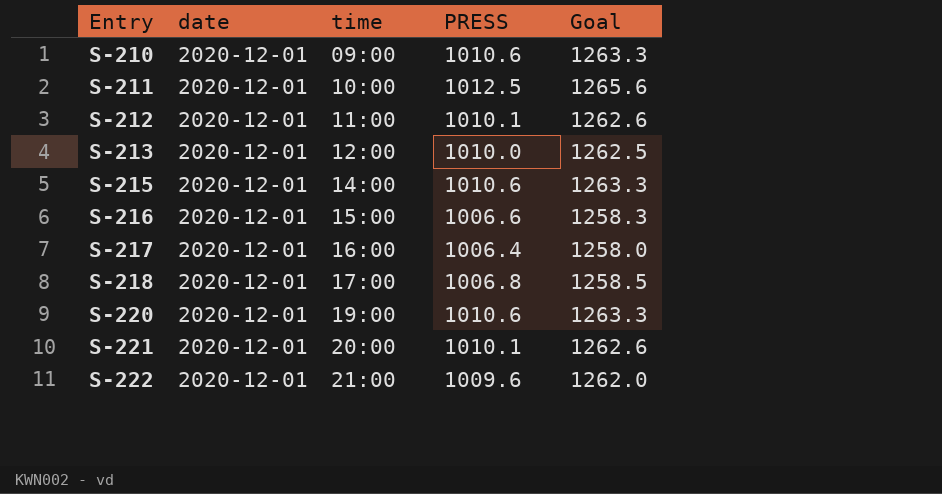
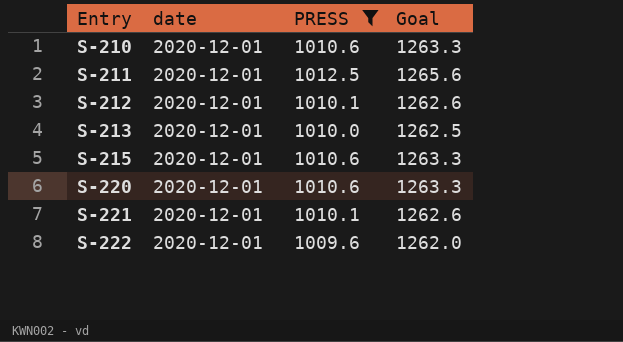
filter: none -> PRESS >= 1009.6
column time | position: 3 -> none

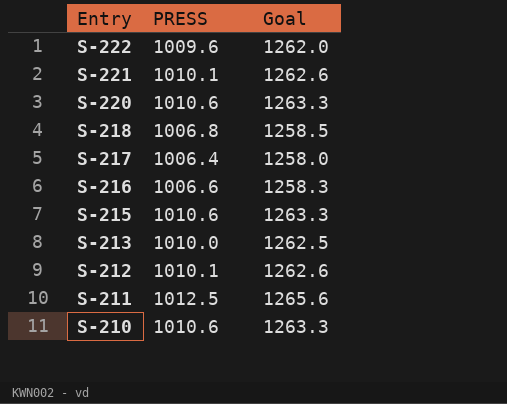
filter: PRESS >= 1009.6 -> none
row order: Entry ascending -> Entry descending
column date | position: 2 -> none

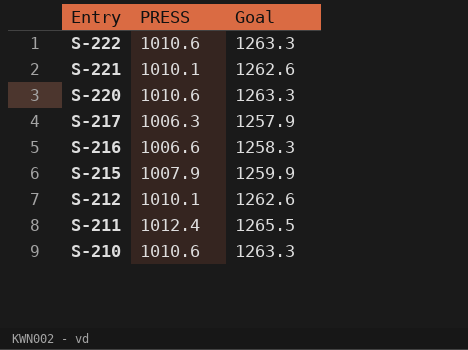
row S-218: 1006.8 | 1258.5 -> none
row S-213: 1010.0 | 1262.5 -> none
S-222 | PRESS: 1009.6 -> 1010.6
S-222 | Goal: 1262.0 -> 1263.3
S-217 | PRESS: 1006.4 -> 1006.3
S-217 | Goal: 1258.0 -> 1257.9
S-215 | PRESS: 1010.6 -> 1007.9
S-215 | Goal: 1263.3 -> 1259.9
S-211 | PRESS: 1012.5 -> 1012.4
S-211 | Goal: 1265.6 -> 1265.5

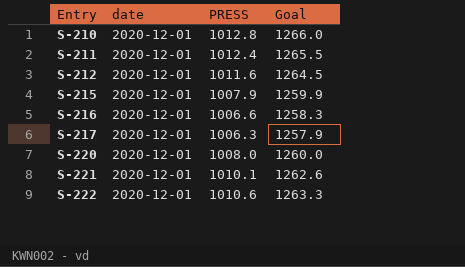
row order: Entry descending -> Entry ascending
column date | position: none -> 2
S-210 | PRESS: 1010.6 -> 1012.8
S-210 | Goal: 1263.3 -> 1266.0
S-212 | PRESS: 1010.1 -> 1011.6
S-212 | Goal: 1262.6 -> 1264.5
S-220 | PRESS: 1010.6 -> 1008.0
S-220 | Goal: 1263.3 -> 1260.0

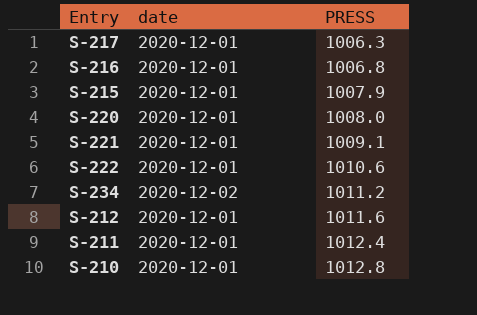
row order: Entry ascending -> PRESS ascending
column Goal | formula: [PRESS] * 1.25 -> none
S-216 | PRESS: 1006.6 -> 1006.8
S-221 | PRESS: 1010.1 -> 1009.1
row S-234: none -> 2020-12-02 | 1011.2

